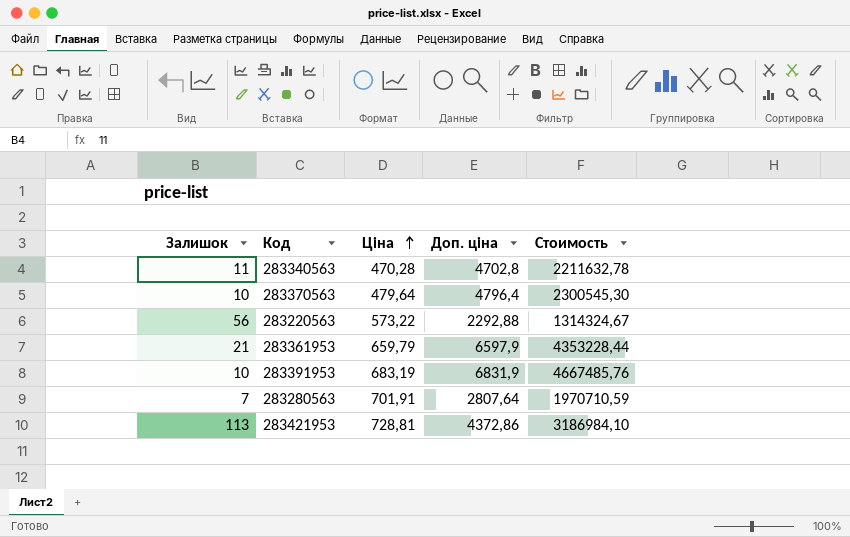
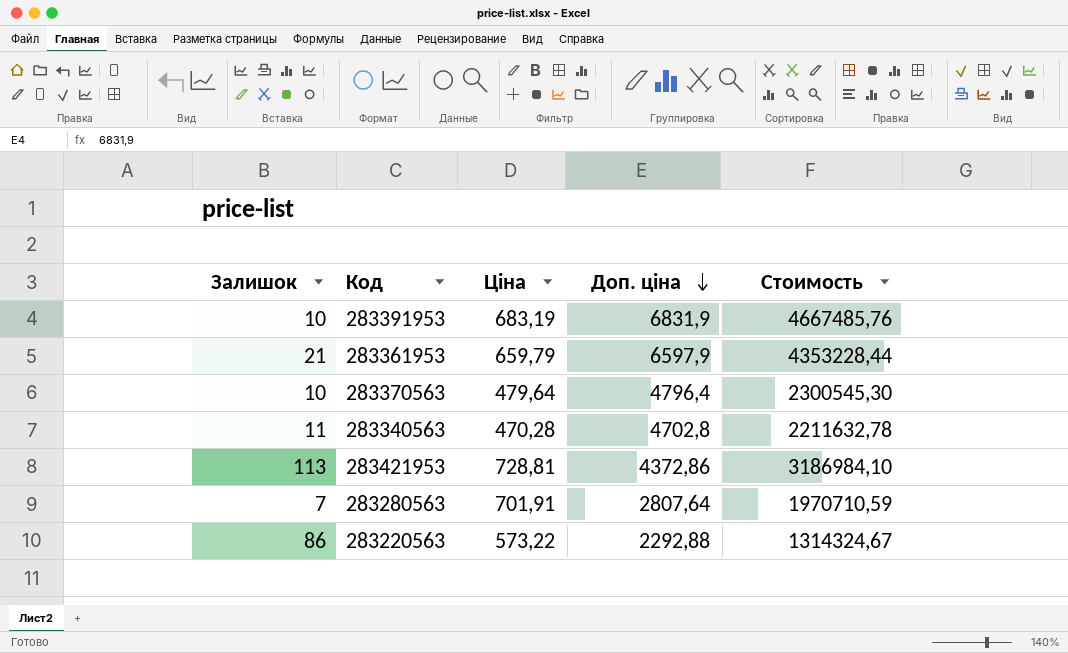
row order: Ціна ascending -> Доп. ціна descending
283220563 | Залишок: 56 -> 86

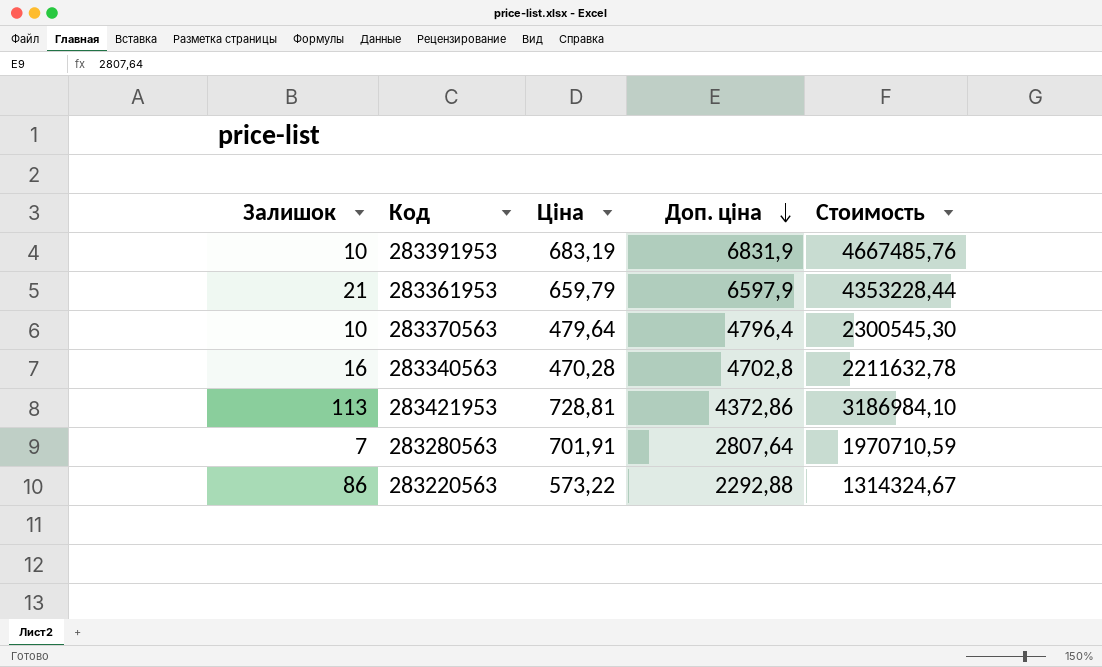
283340563 | Залишок: 11 -> 16

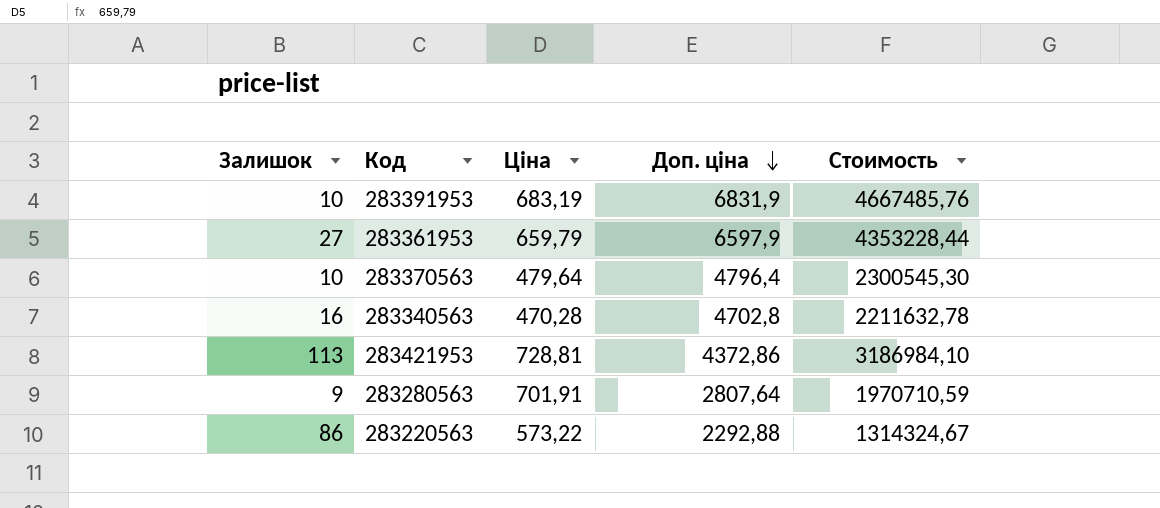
283361953 | Залишок: 21 -> 27
283280563 | Залишок: 7 -> 9

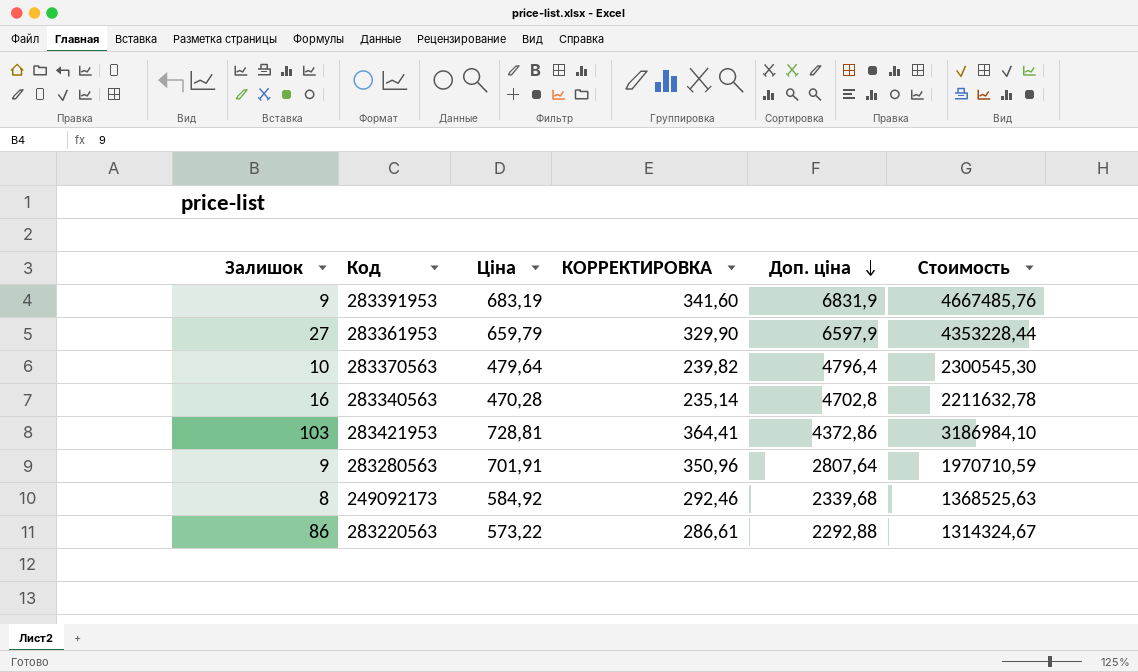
column КОРРЕКТИРОВКА | formula: none -> [Ціна] * 0,5
283391953 | Залишок: 10 -> 9
283421953 | Залишок: 113 -> 103
row 249092173: none -> 8 | 584,92 | 292,46 | 2339,68 | 1368525,63

